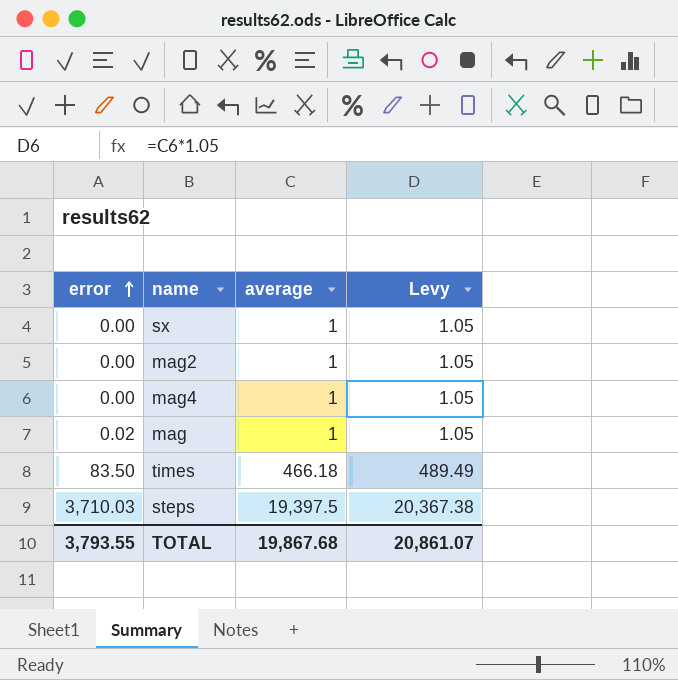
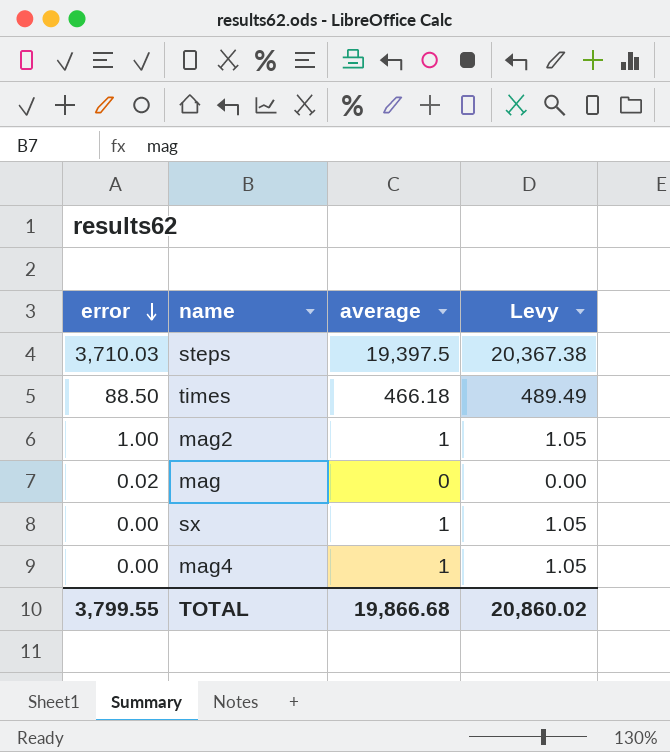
row order: error ascending -> error descending
times | error: 83.50 -> 88.50
mag2 | error: 0.00 -> 1.00
mag | average: 1 -> 0
mag | Levy: 1.05 -> 0.00
TOTAL | error: 3,793.55 -> 3,799.55
TOTAL | average: 19,867.68 -> 19,866.68
TOTAL | Levy: 20,861.07 -> 20,860.02

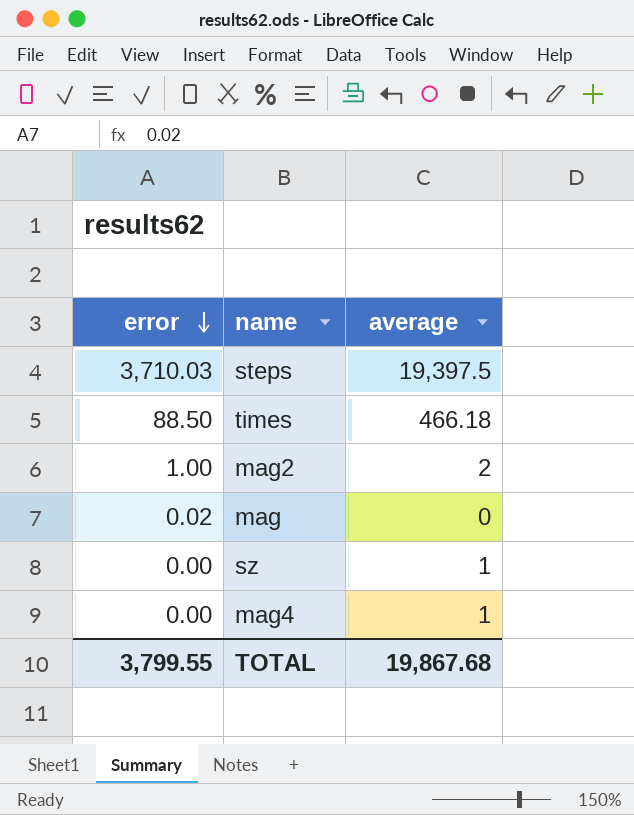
column Levy | formula: [average] * 1.05 -> none
row sx: 0.00 | 1 | 1.05 -> none
mag2 | average: 1 -> 2
row sz: none -> 0.00 | 1
TOTAL | average: 19,866.68 -> 19,867.68

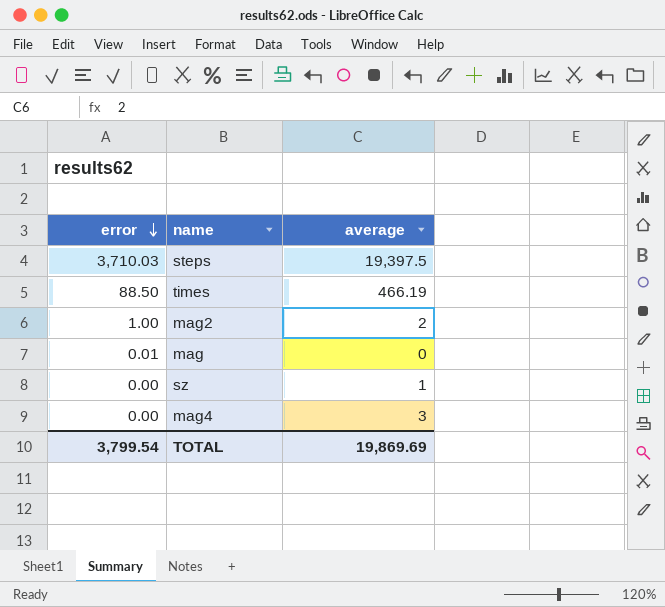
times | average: 466.18 -> 466.19
mag | error: 0.02 -> 0.01
mag4 | average: 1 -> 3
TOTAL | error: 3,799.55 -> 3,799.54
TOTAL | average: 19,867.68 -> 19,869.69

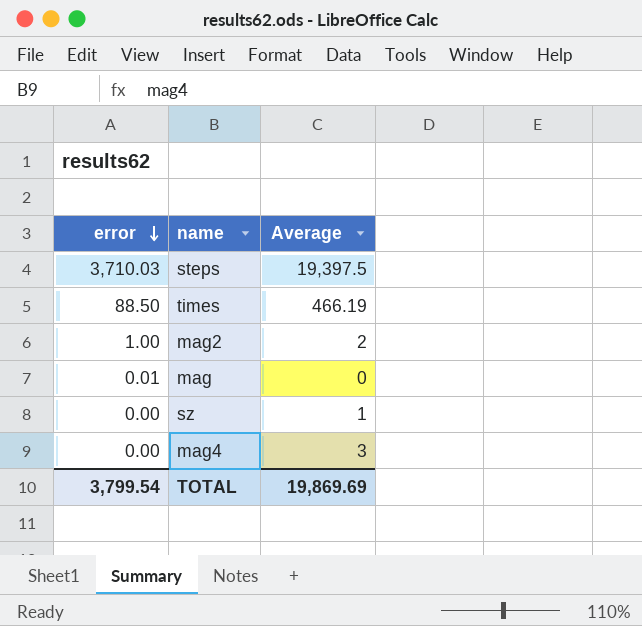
column name: average -> Average

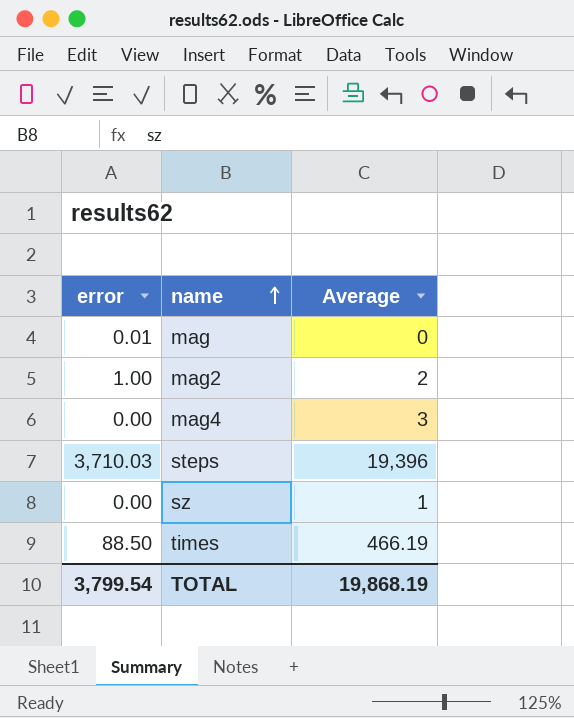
row order: error descending -> name ascending
steps | Average: 19,397.5 -> 19,396
TOTAL | Average: 19,869.69 -> 19,868.19

